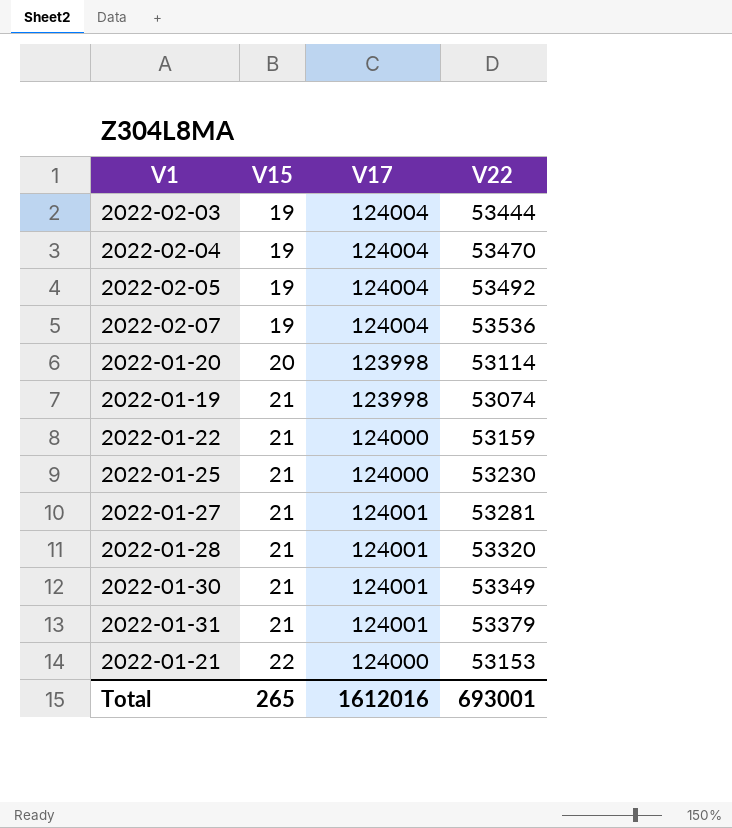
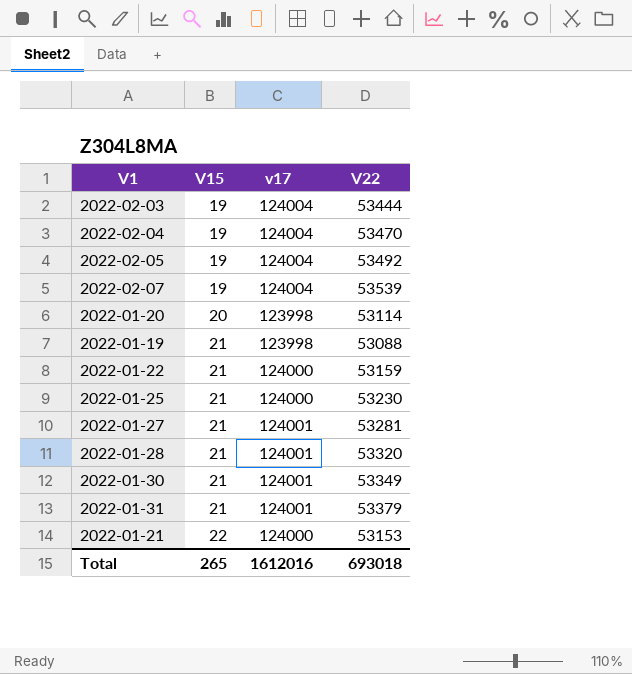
column name: V17 -> v17
2022-02-07 | V22: 53536 -> 53539
2022-01-19 | V22: 53074 -> 53088
Total | V22: 693001 -> 693018

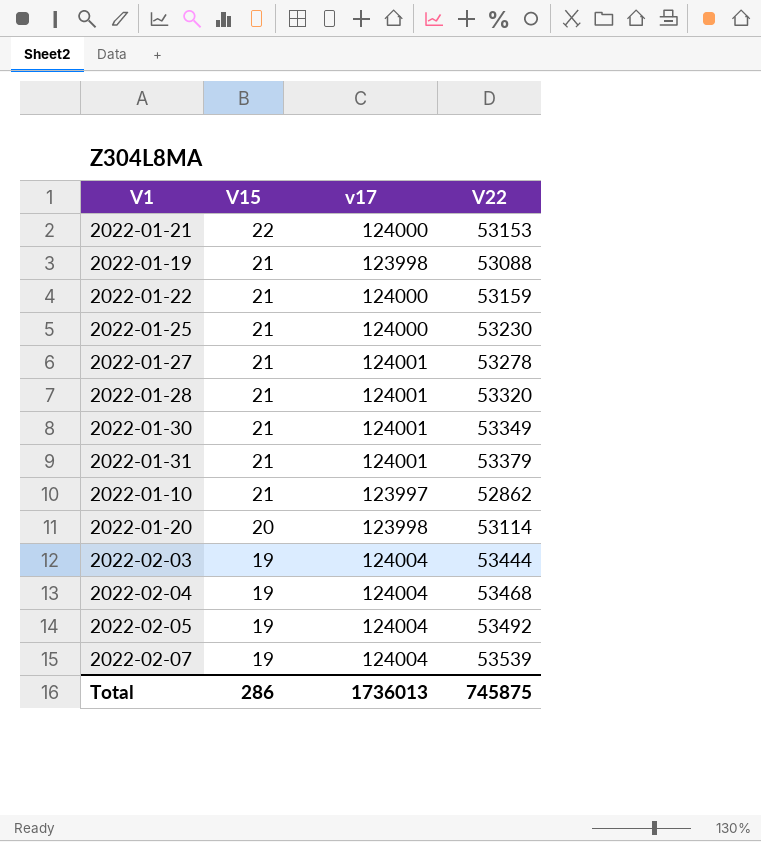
row order: V15 ascending -> V15 descending
2022-01-27 | V22: 53281 -> 53278
row 2022-01-10: none -> 21 | 123997 | 52862
2022-02-04 | V22: 53470 -> 53468
Total | V15: 265 -> 286
Total | v17: 1612016 -> 1736013
Total | V22: 693018 -> 745875

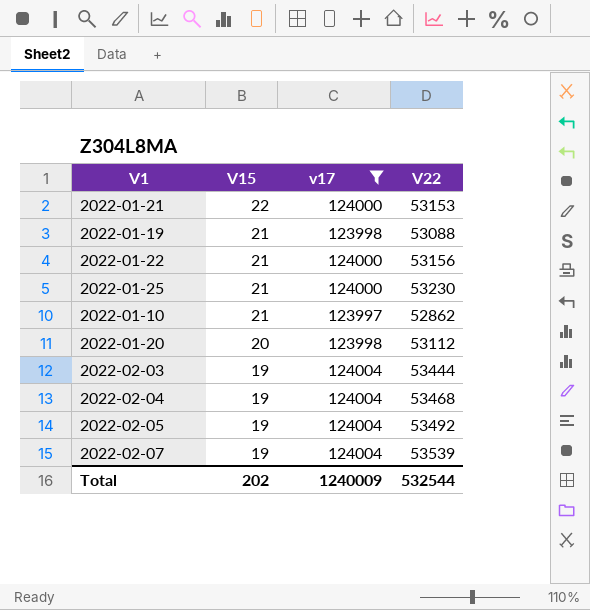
filter: none -> v17 != 124001
2022-01-22 | V22: 53159 -> 53156
2022-01-20 | V22: 53114 -> 53112
Total | V15: 286 -> 202
Total | v17: 1736013 -> 1240009
Total | V22: 745875 -> 532544

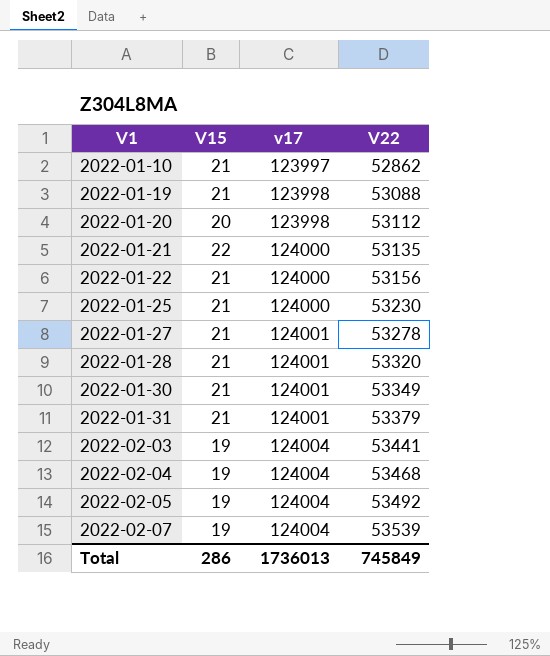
filter: v17 != 124001 -> none
row order: V15 descending -> V1 ascending
2022-01-21 | V22: 53153 -> 53135
2022-02-03 | V22: 53444 -> 53441
Total | V15: 202 -> 286
Total | v17: 1240009 -> 1736013
Total | V22: 532544 -> 745849

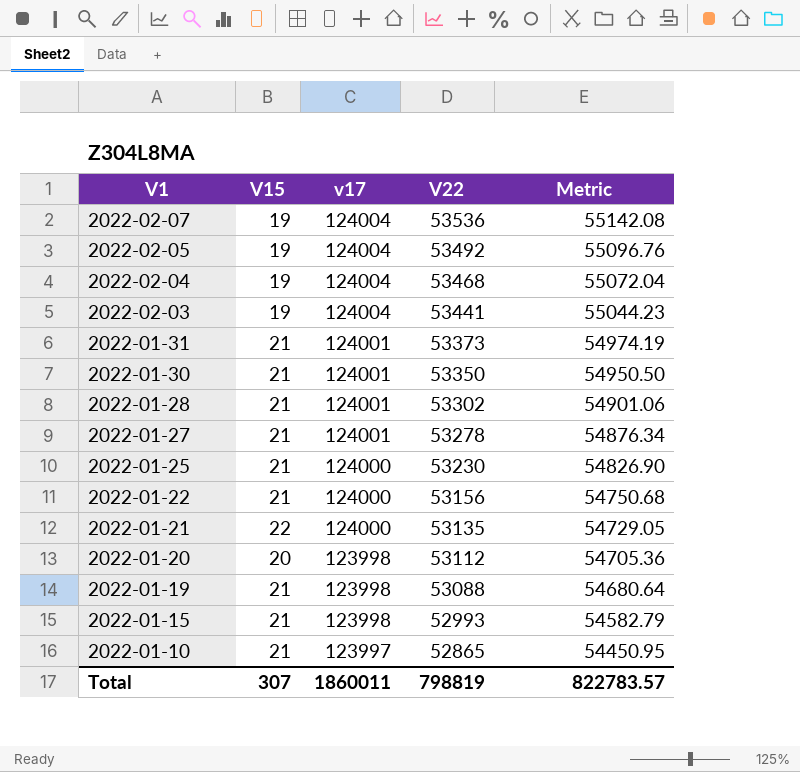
row order: V1 ascending -> V1 descending
column Metric | formula: none -> [V22] * 1.03
2022-02-07 | V22: 53539 -> 53536
2022-01-31 | V22: 53379 -> 53373
2022-01-30 | V22: 53349 -> 53350
2022-01-28 | V22: 53320 -> 53302
row 2022-01-15: none -> 21 | 123998 | 52993 | 54582.79
2022-01-10 | V22: 52862 -> 52865
Total | V15: 286 -> 307
Total | v17: 1736013 -> 1860011
Total | V22: 745849 -> 798819

